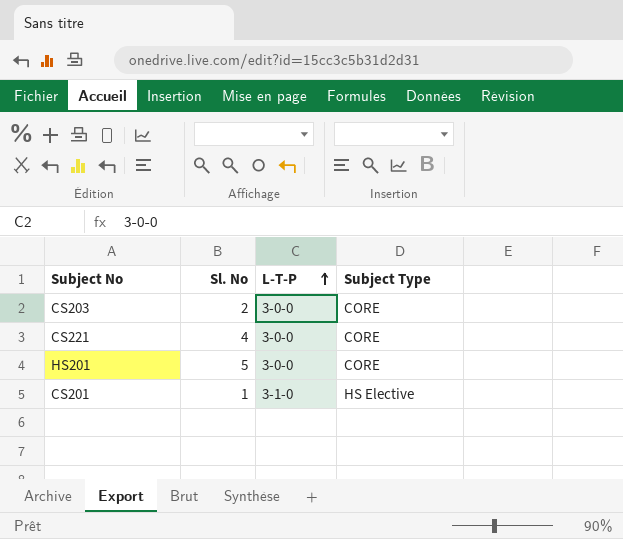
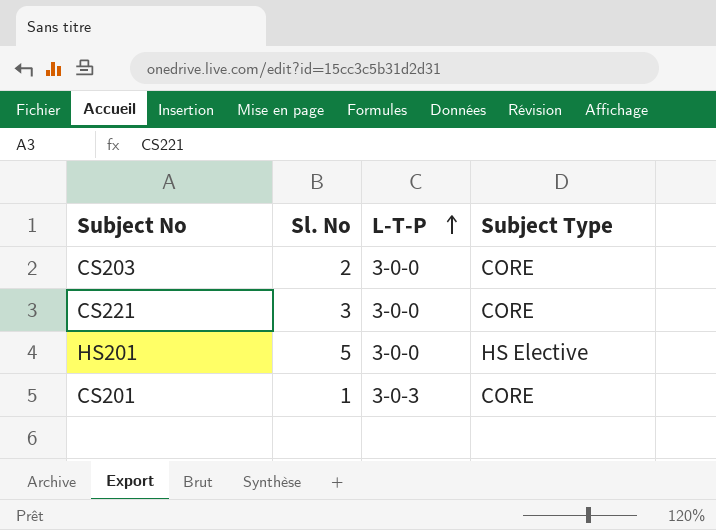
CS221 | Sl. No: 4 -> 3
HS201 | Subject Type: CORE -> HS Elective
CS201 | L-T-P: 3-1-0 -> 3-0-3
CS201 | Subject Type: HS Elective -> CORE

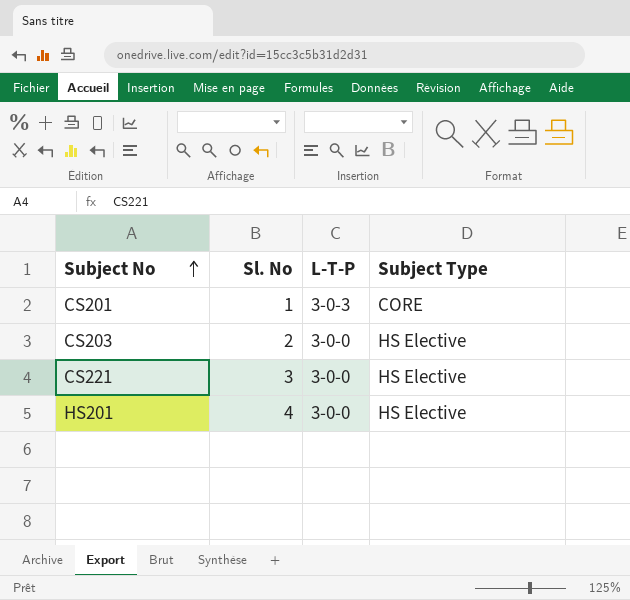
row order: L-T-P ascending -> Subject No ascending
CS203 | Subject Type: CORE -> HS Elective
CS221 | Subject Type: CORE -> HS Elective
HS201 | Sl. No: 5 -> 4

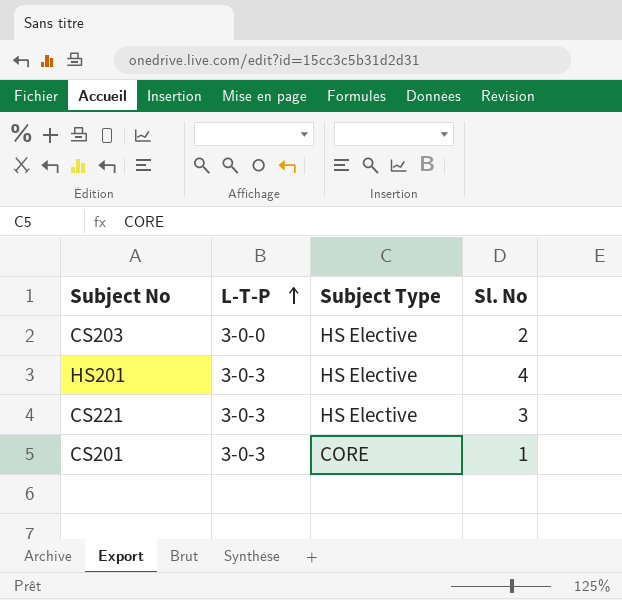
row order: Subject No ascending -> L-T-P ascending
column Sl. No | position: 2 -> 4
HS201 | L-T-P: 3-0-0 -> 3-0-3
CS221 | L-T-P: 3-0-0 -> 3-0-3

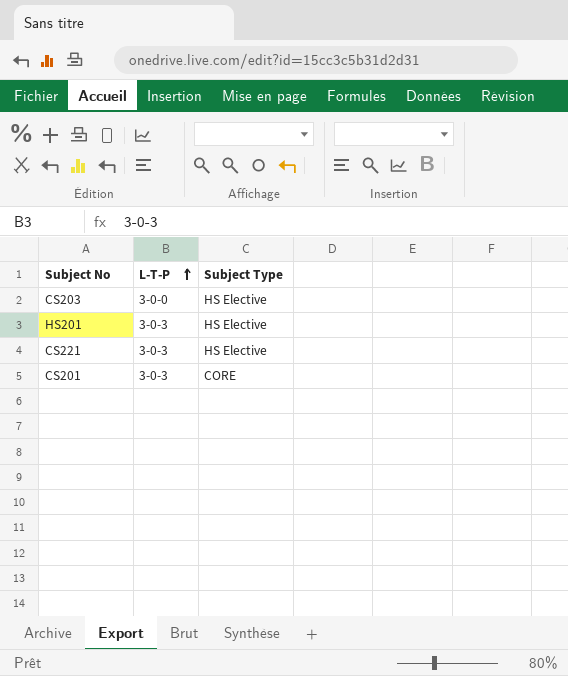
column Sl. No | position: 4 -> none

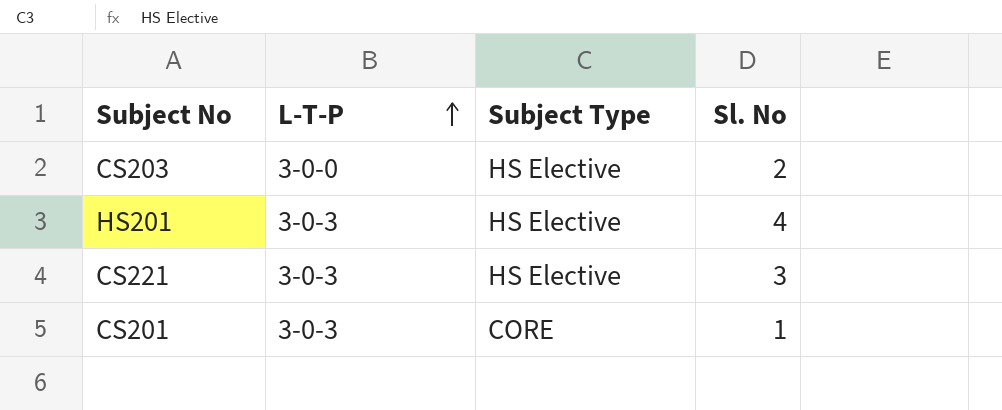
column Sl. No | position: none -> 4

